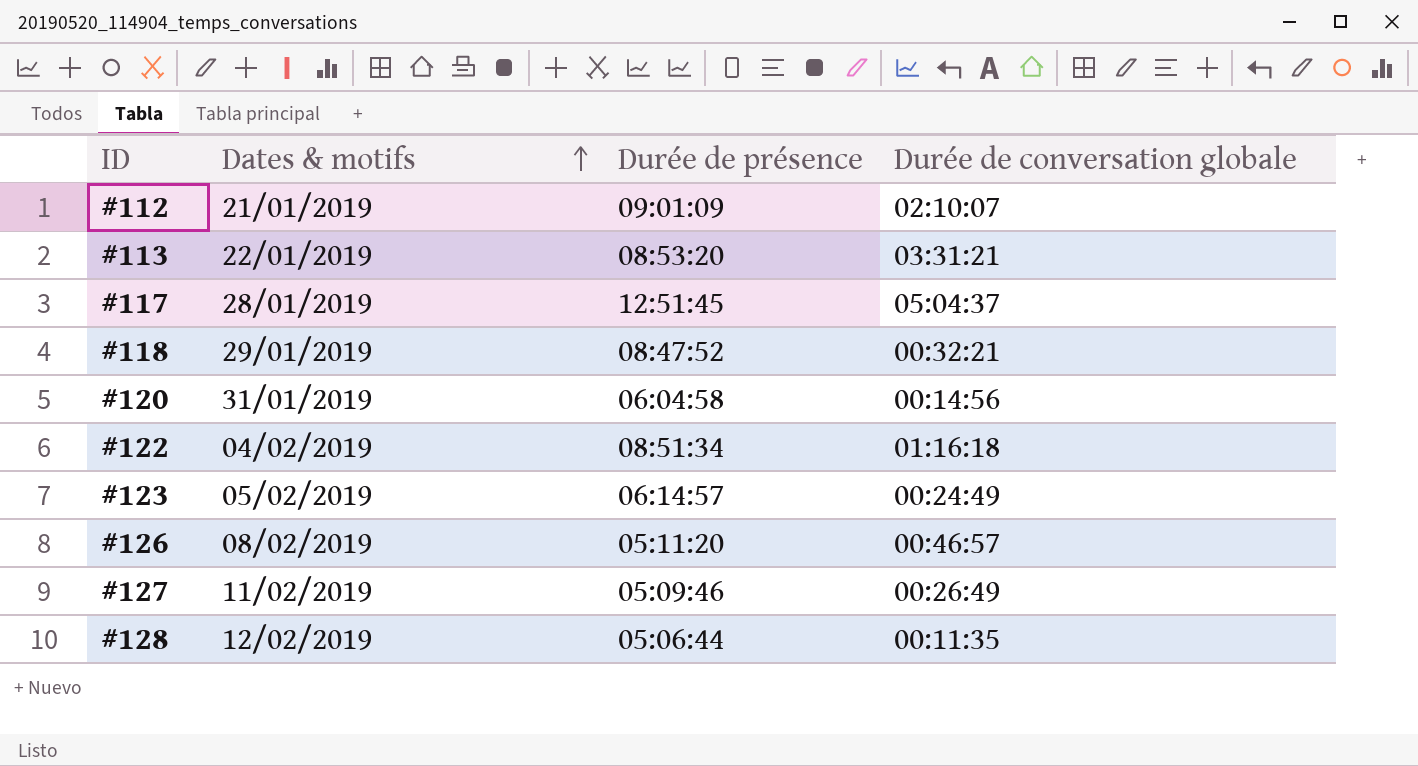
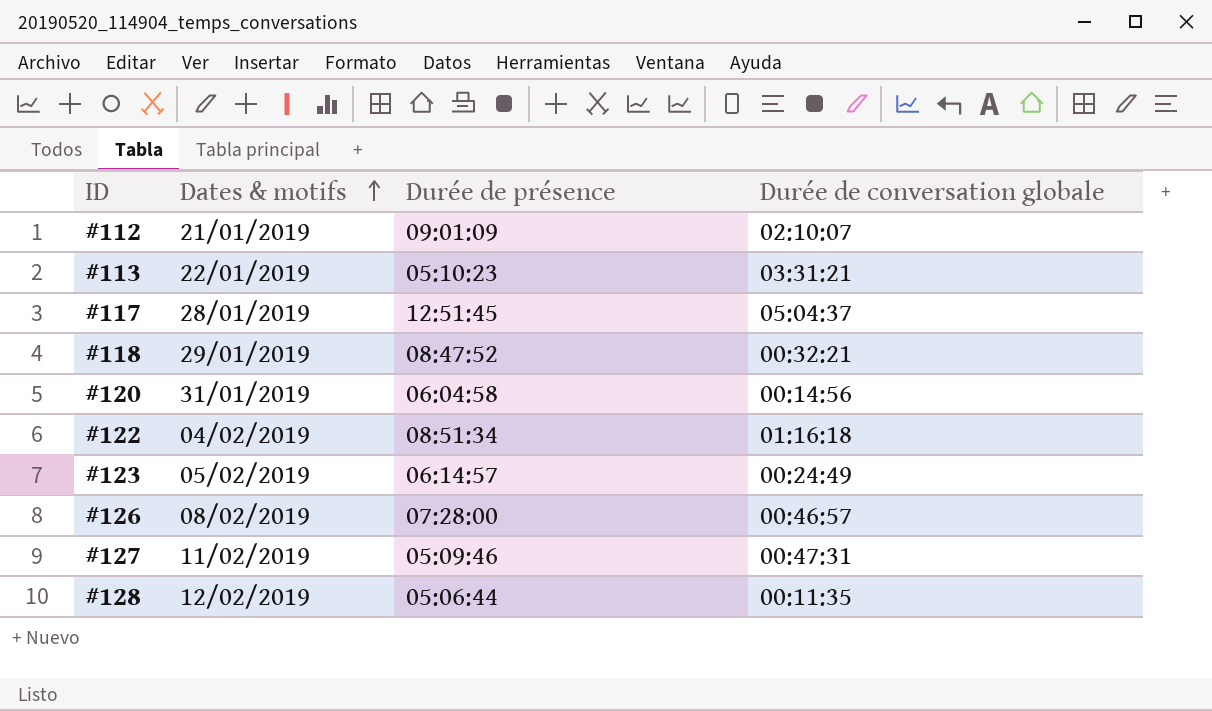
#113 | Durée de présence: 08:53:20 -> 05:10:23
#126 | Durée de présence: 05:11:20 -> 07:28:00
#127 | Durée de conversation globale: 00:26:49 -> 00:47:31

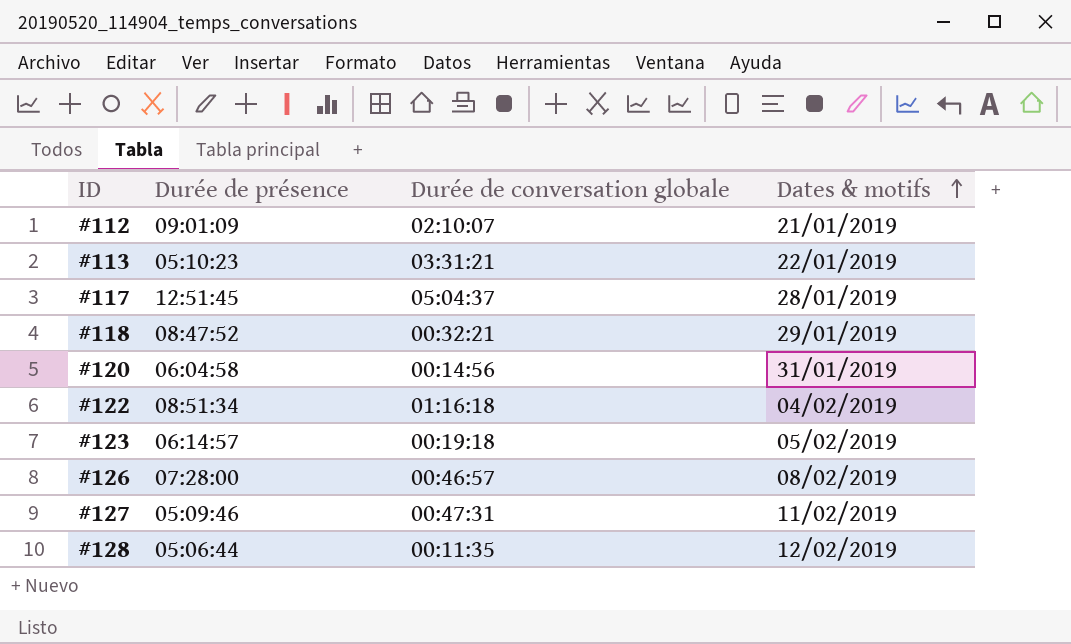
column Dates & motifs | position: 2 -> 4
#123 | Durée de conversation globale: 00:24:49 -> 00:19:18

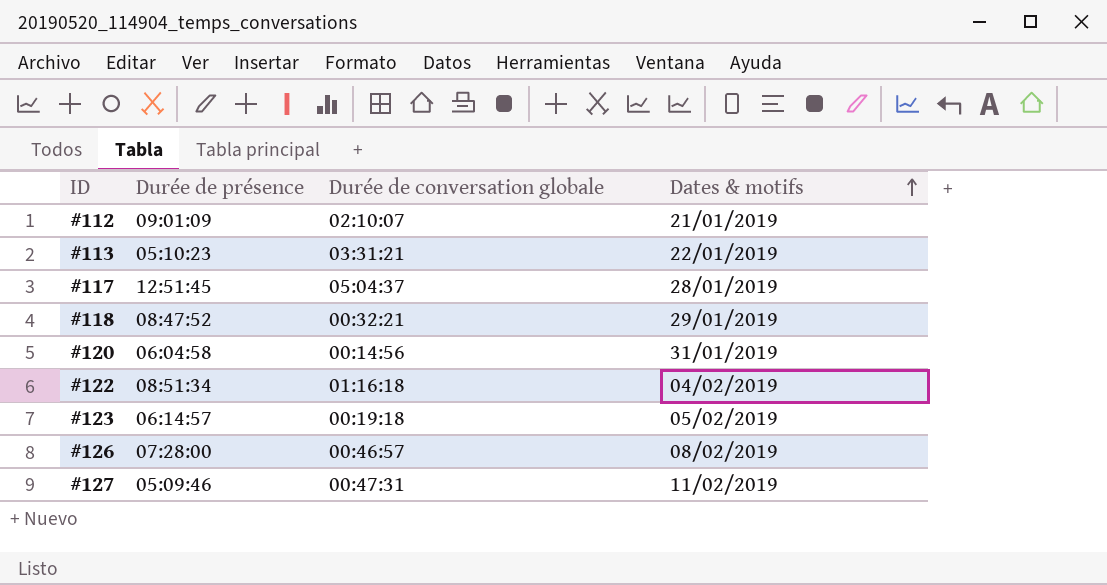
row #128: 05:06:44 | 00:11:35 | 12/02/2019 -> none

